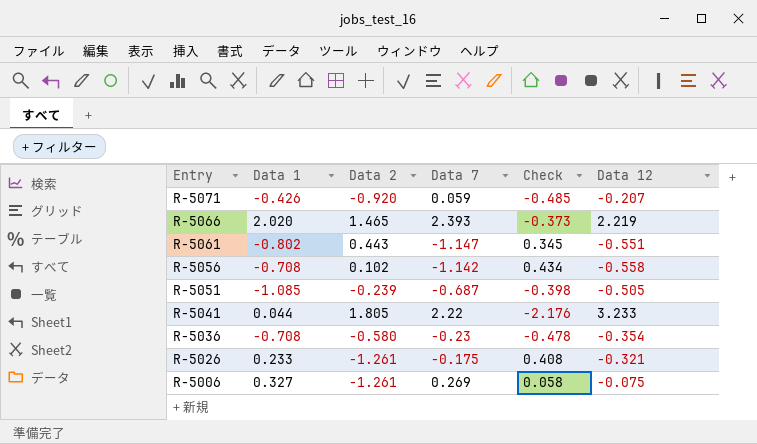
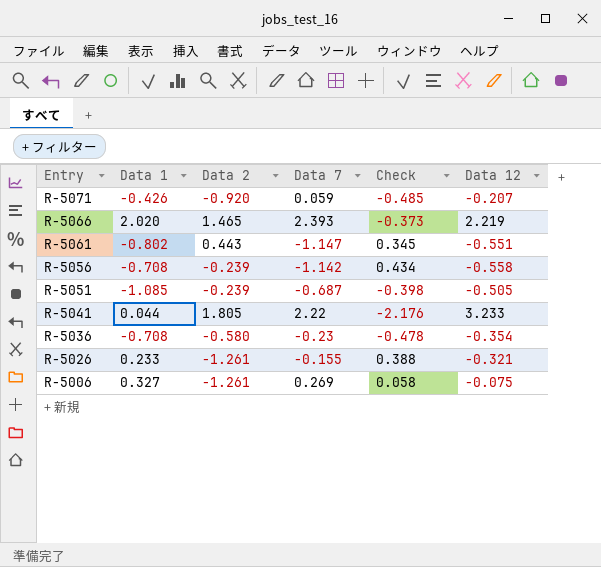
R-5056 | Data 2: 0.102 -> -0.239
R-5026 | Data 7: -0.175 -> -0.155
R-5026 | Check: 0.408 -> 0.388

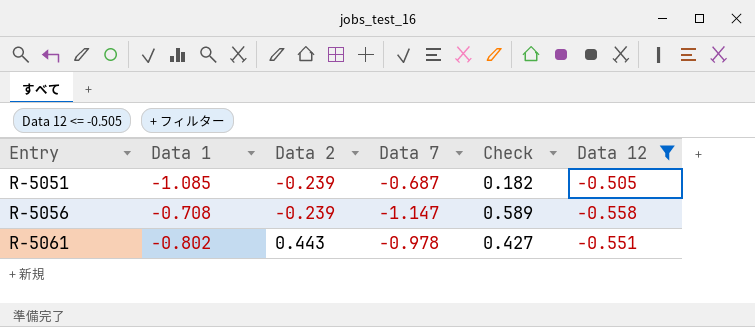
filter: none -> Data 12 <= -0.505
row order: Entry descending -> Entry ascending
column Check | formula: [Data 1] - [Data 7] -> [Data 12] - [Data 7]
R-5056 | Data 7: -1.142 -> -1.147
R-5061 | Data 7: -1.147 -> -0.978

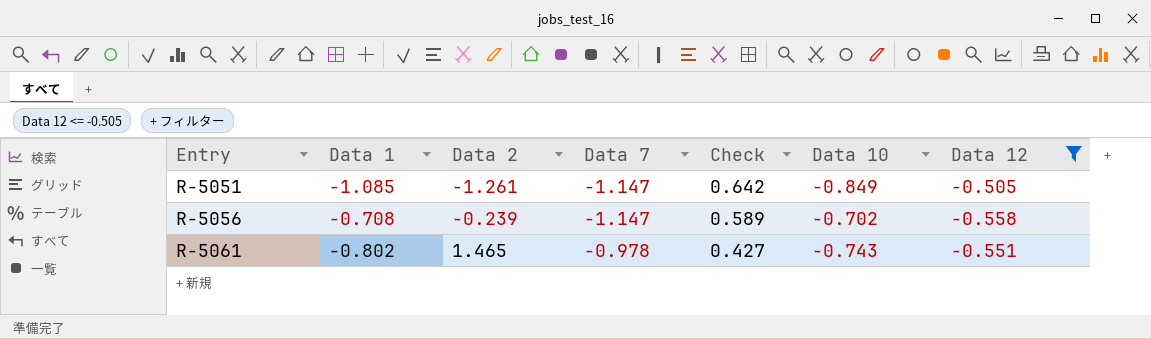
column Data 10 | position: none -> 6
R-5051 | Data 2: -0.239 -> -1.261
R-5051 | Data 7: -0.687 -> -1.147
R-5051 | Check: 0.182 -> 0.642
R-5061 | Data 2: 0.443 -> 1.465

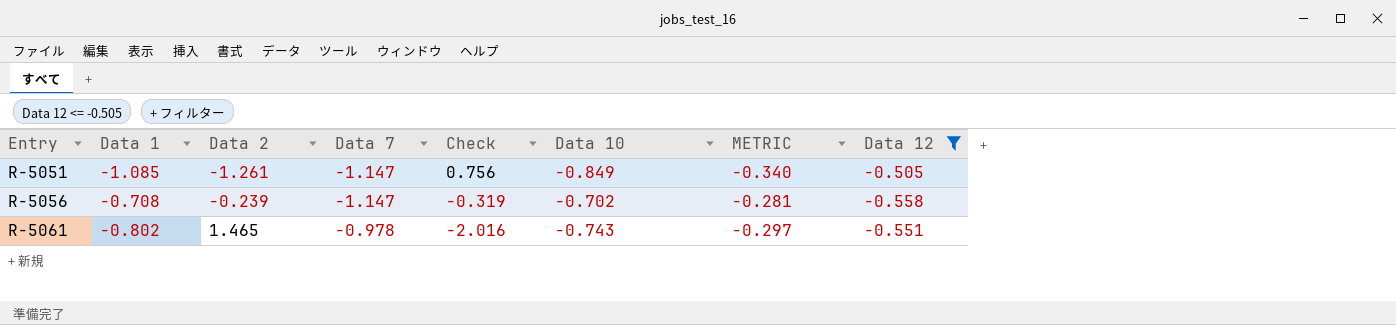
column Check | formula: [Data 12] - [Data 7] -> [Data 12] - [Data 2]
column METRIC | formula: none -> [Data 10] * 0.4

